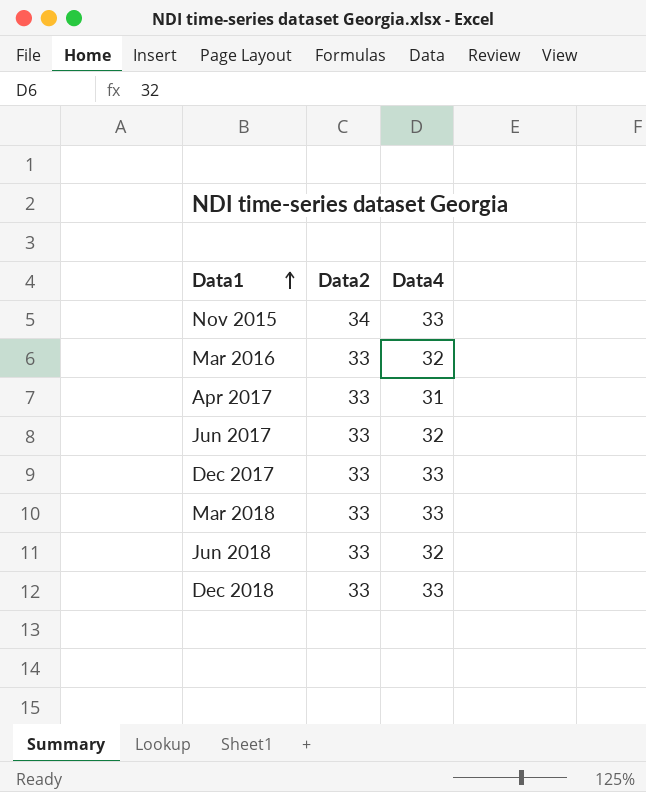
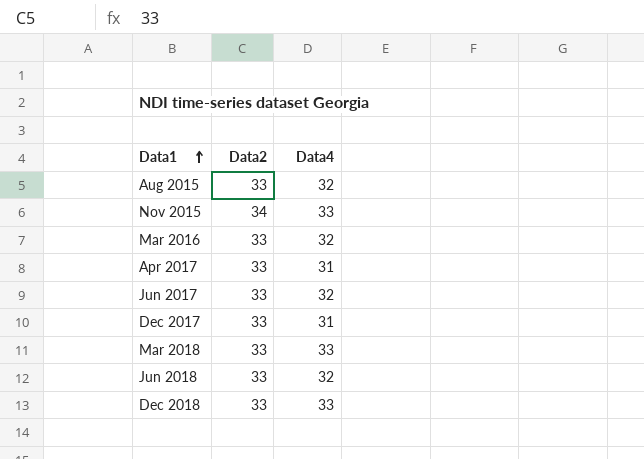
row Aug 2015: none -> 33 | 32
Dec 2017 | Data4: 33 -> 31

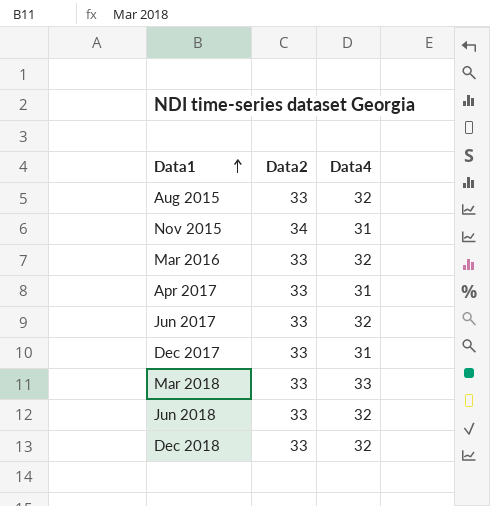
Nov 2015 | Data4: 33 -> 31
Dec 2018 | Data4: 33 -> 32

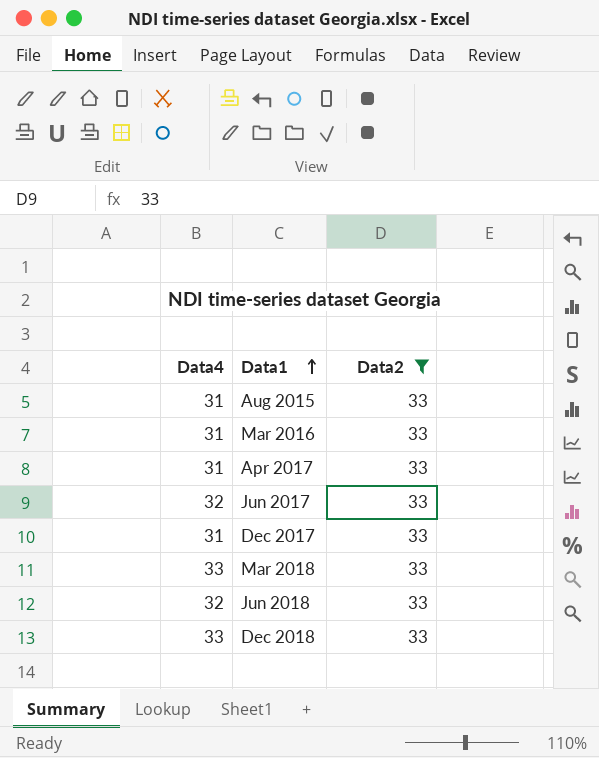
filter: none -> Data2 = 33
column Data4 | position: 3 -> 1
Aug 2015 | Data4: 32 -> 31
Mar 2016 | Data4: 32 -> 31
Dec 2018 | Data4: 32 -> 33

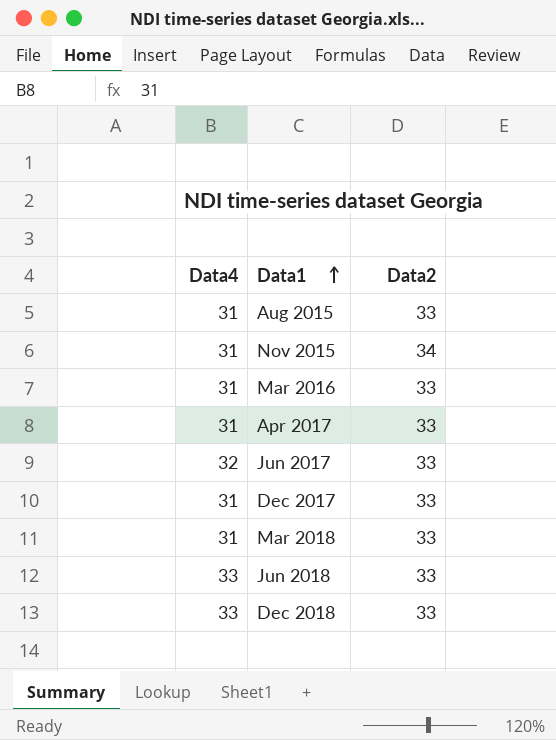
filter: Data2 = 33 -> none
Mar 2018 | Data4: 33 -> 31
Jun 2018 | Data4: 32 -> 33

